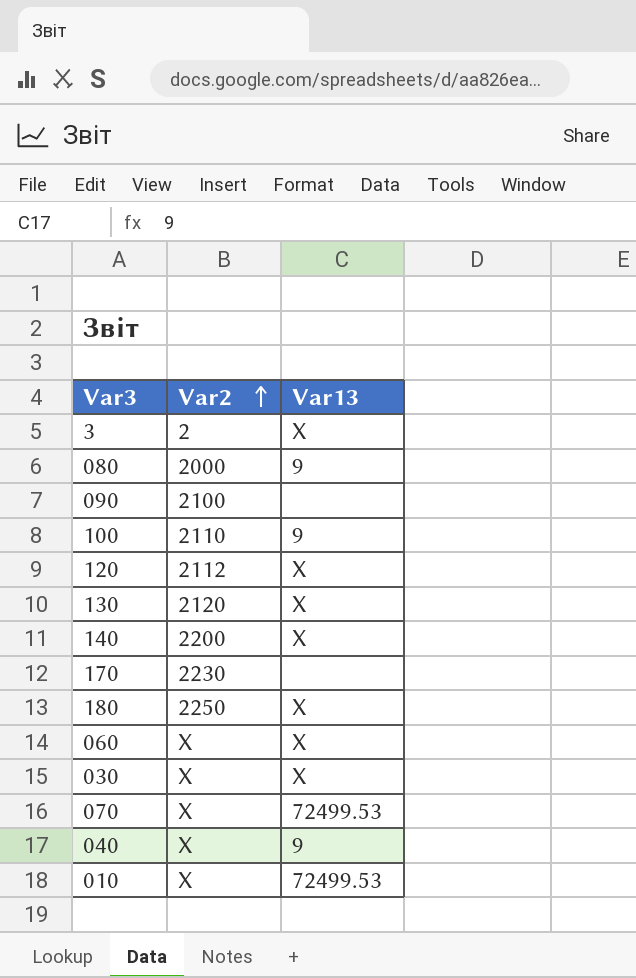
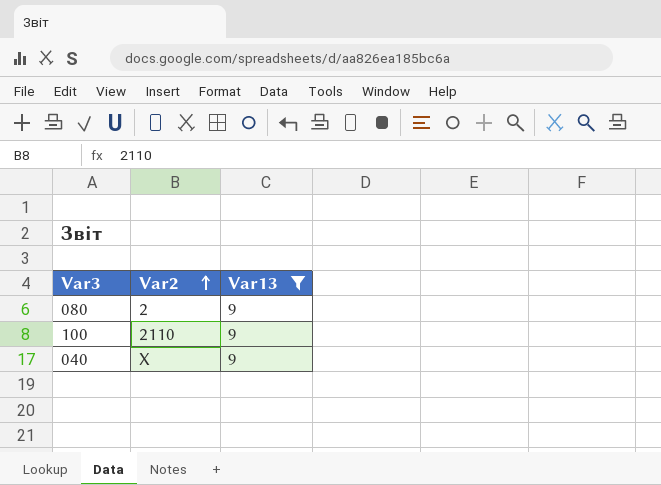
filter: none -> Var13 = 9
080 | Var2: 2000 -> 2

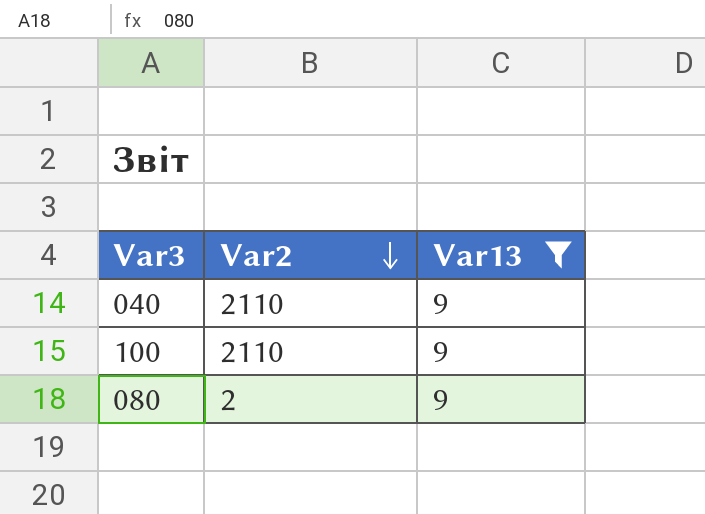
row order: Var2 ascending -> Var2 descending
040 | Var2: X -> 2110

